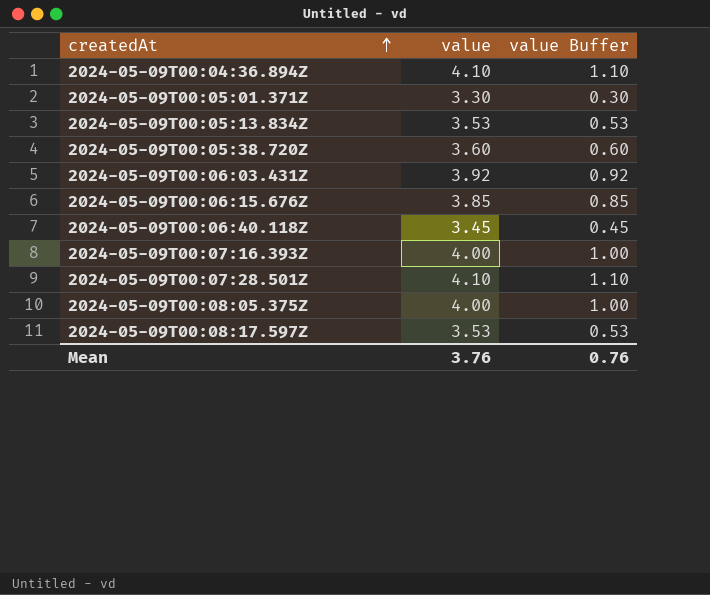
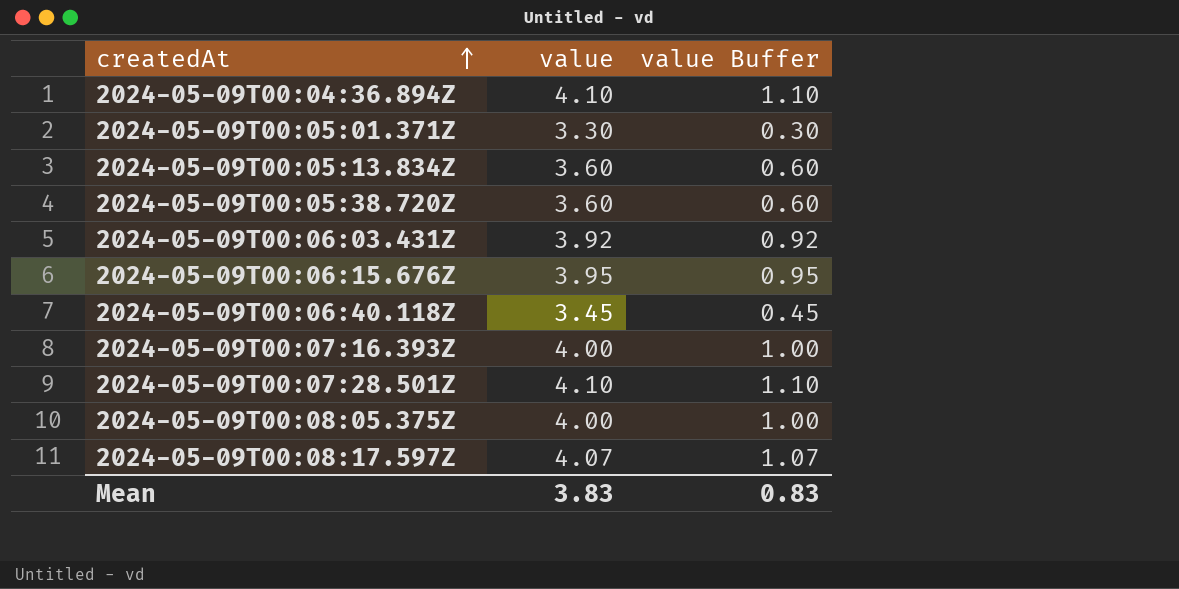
2024-05-09T00:05:13.834Z | value: 3.53 -> 3.60
2024-05-09T00:05:13.834Z | value Buffer: 0.53 -> 0.60
2024-05-09T00:06:15.676Z | value: 3.85 -> 3.95
2024-05-09T00:06:15.676Z | value Buffer: 0.85 -> 0.95
2024-05-09T00:08:17.597Z | value: 3.53 -> 4.07
2024-05-09T00:08:17.597Z | value Buffer: 0.53 -> 1.07
Mean | value: 3.76 -> 3.83
Mean | value Buffer: 0.76 -> 0.83

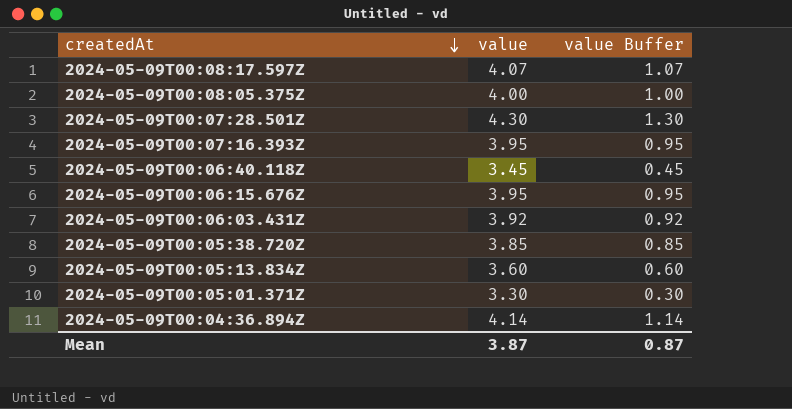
row order: createdAt ascending -> createdAt descending
2024-05-09T00:07:28.501Z | value: 4.10 -> 4.30
2024-05-09T00:07:28.501Z | value Buffer: 1.10 -> 1.30
2024-05-09T00:07:16.393Z | value: 4.00 -> 3.95
2024-05-09T00:07:16.393Z | value Buffer: 1.00 -> 0.95
2024-05-09T00:05:38.720Z | value: 3.60 -> 3.85
2024-05-09T00:05:38.720Z | value Buffer: 0.60 -> 0.85
2024-05-09T00:04:36.894Z | value: 4.10 -> 4.14
2024-05-09T00:04:36.894Z | value Buffer: 1.10 -> 1.14
Mean | value: 3.83 -> 3.87
Mean | value Buffer: 0.83 -> 0.87

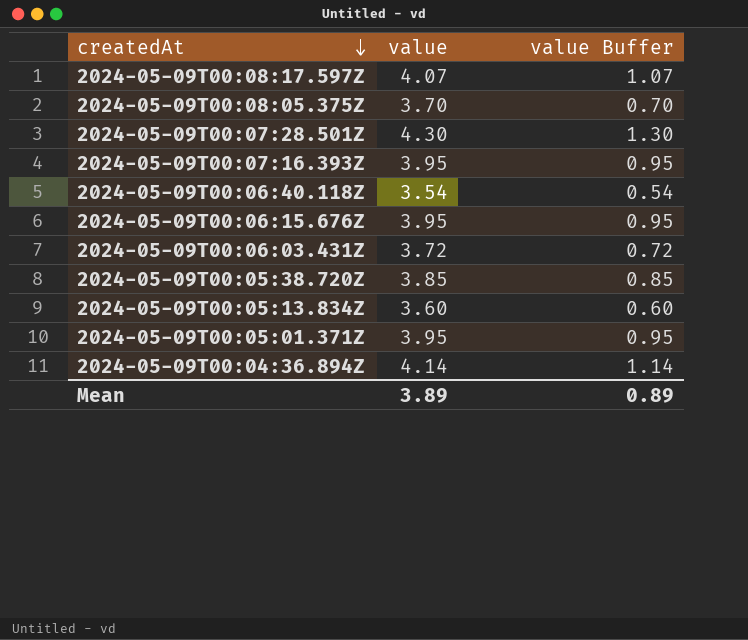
2024-05-09T00:08:05.375Z | value: 4.00 -> 3.70
2024-05-09T00:08:05.375Z | value Buffer: 1.00 -> 0.70
2024-05-09T00:06:40.118Z | value: 3.45 -> 3.54
2024-05-09T00:06:40.118Z | value Buffer: 0.45 -> 0.54
2024-05-09T00:06:03.431Z | value: 3.92 -> 3.72
2024-05-09T00:06:03.431Z | value Buffer: 0.92 -> 0.72
2024-05-09T00:05:01.371Z | value: 3.30 -> 3.95
2024-05-09T00:05:01.371Z | value Buffer: 0.30 -> 0.95
Mean | value: 3.87 -> 3.89
Mean | value Buffer: 0.87 -> 0.89

